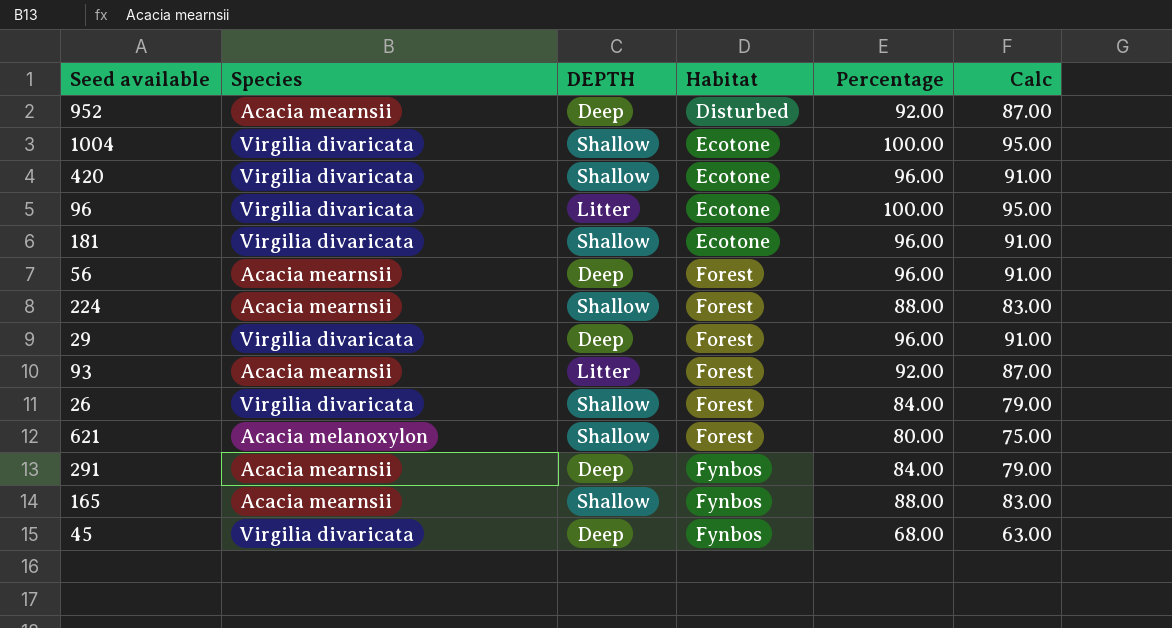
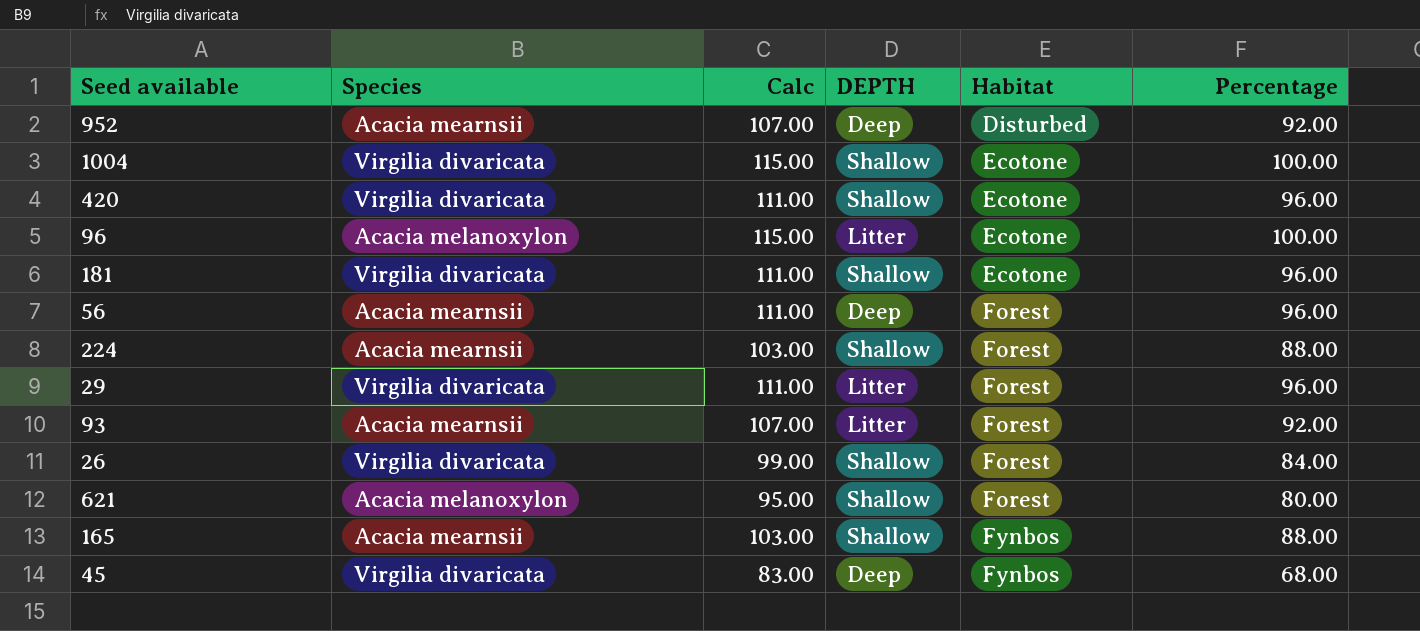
column Calc | formula: [Percentage] - 5 -> [Percentage] + 15
column Calc | position: 6 -> 3
row 291: Acacia mearnsii | Deep | Fynbos | 84.00 | 79.00 -> none
96 | Species: Virgilia divaricata -> Acacia melanoxylon
29 | DEPTH: Deep -> Litter

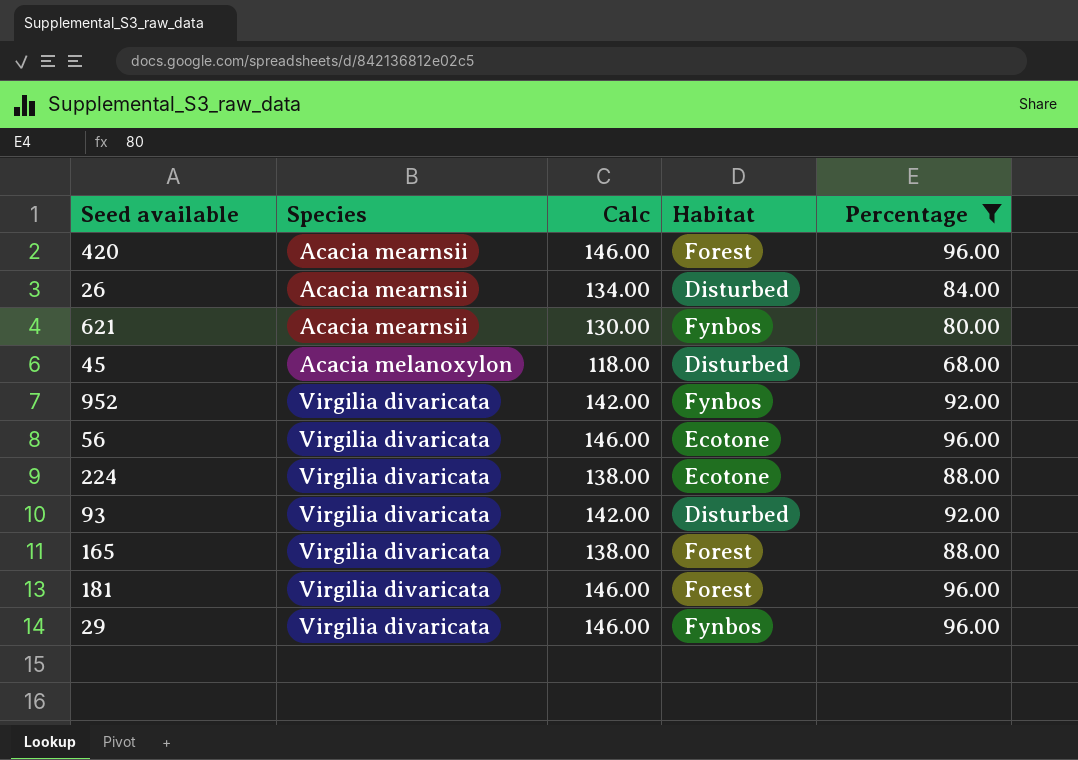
filter: none -> Percentage != 100.00
row order: Habitat ascending -> Species ascending
column DEPTH | position: 4 -> none
column Calc | formula: [Percentage] + 15 -> [Percentage] + 50
420 | Species: Virgilia divaricata -> Acacia mearnsii
420 | Habitat: Ecotone -> Forest
26 | Species: Virgilia divaricata -> Acacia mearnsii
26 | Habitat: Forest -> Disturbed
621 | Species: Acacia melanoxylon -> Acacia mearnsii
621 | Habitat: Forest -> Fynbos
45 | Species: Virgilia divaricata -> Acacia melanoxylon
45 | Habitat: Fynbos -> Disturbed
952 | Species: Acacia mearnsii -> Virgilia divaricata
952 | Habitat: Disturbed -> Fynbos
56 | Species: Acacia mearnsii -> Virgilia divaricata
56 | Habitat: Forest -> Ecotone
224 | Species: Acacia mearnsii -> Virgilia divaricata
224 | Habitat: Forest -> Ecotone
93 | Species: Acacia mearnsii -> Virgilia divaricata
93 | Habitat: Forest -> Disturbed
165 | Species: Acacia mearnsii -> Virgilia divaricata
165 | Habitat: Fynbos -> Forest
181 | Habitat: Ecotone -> Forest
29 | Habitat: Forest -> Fynbos

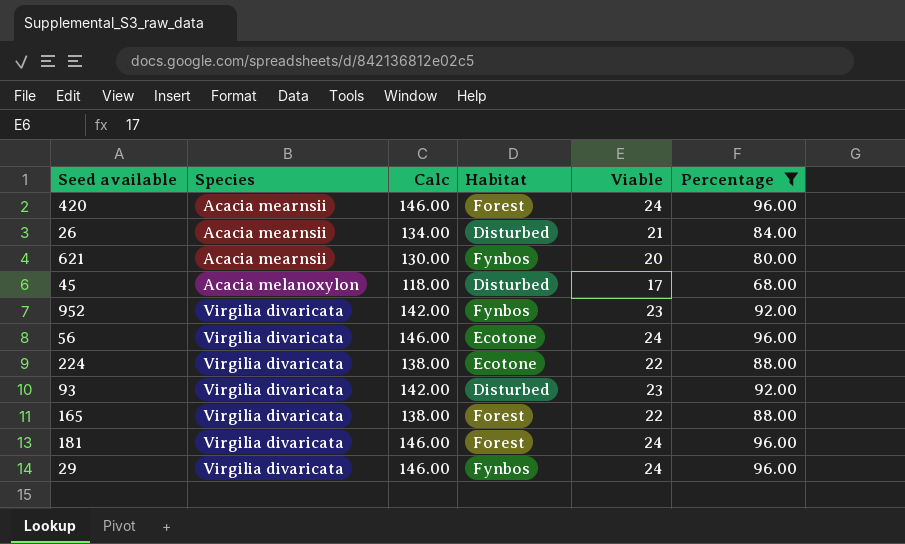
column Viable | position: none -> 5

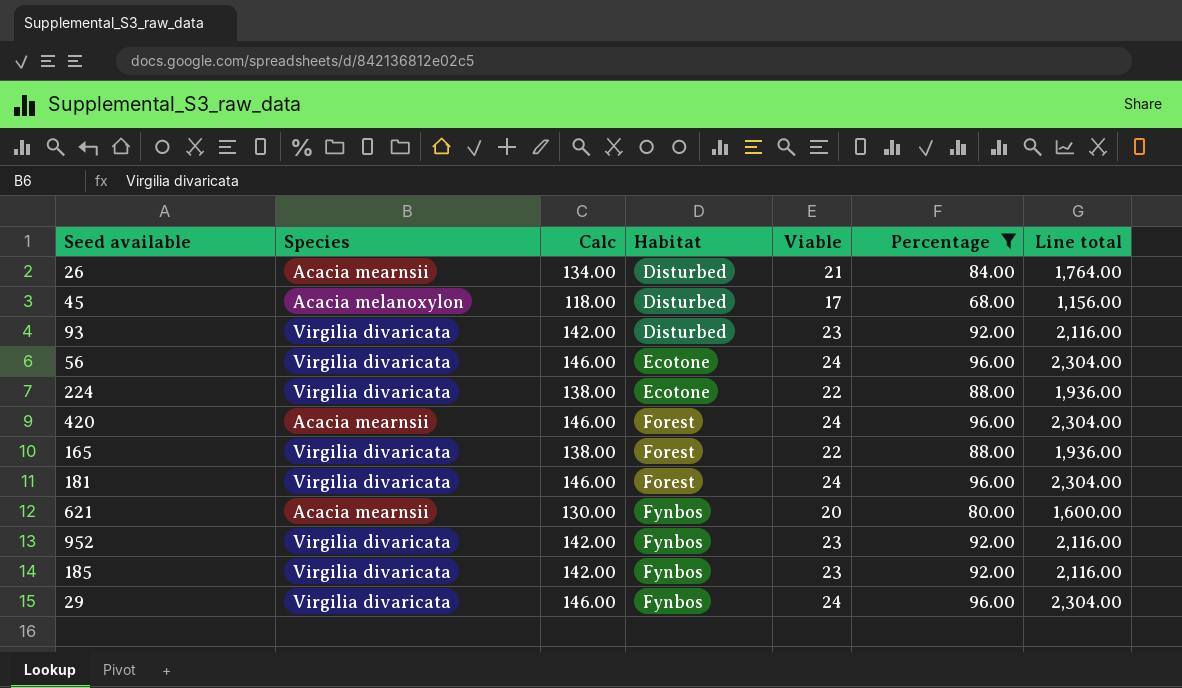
row order: Species ascending -> Habitat ascending
column Line total | formula: none -> [Viable] * [Percentage]
row 185: none -> Virgilia divaricata | 142.00 | Fynbos | 23 | 92.00 | 2,116.00

